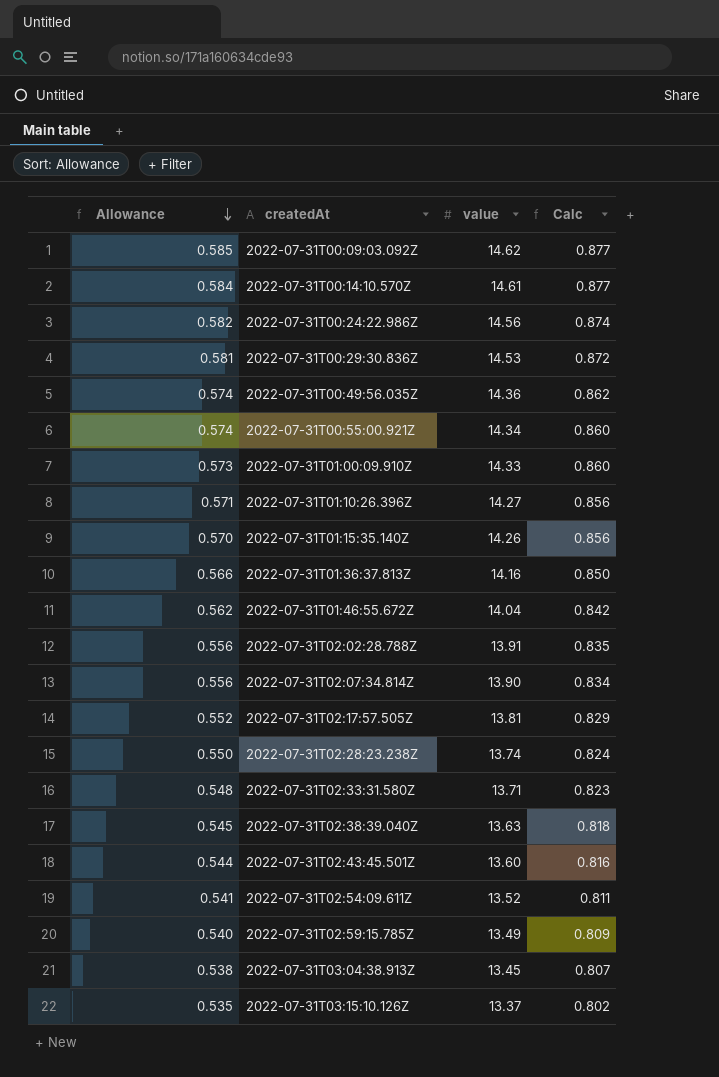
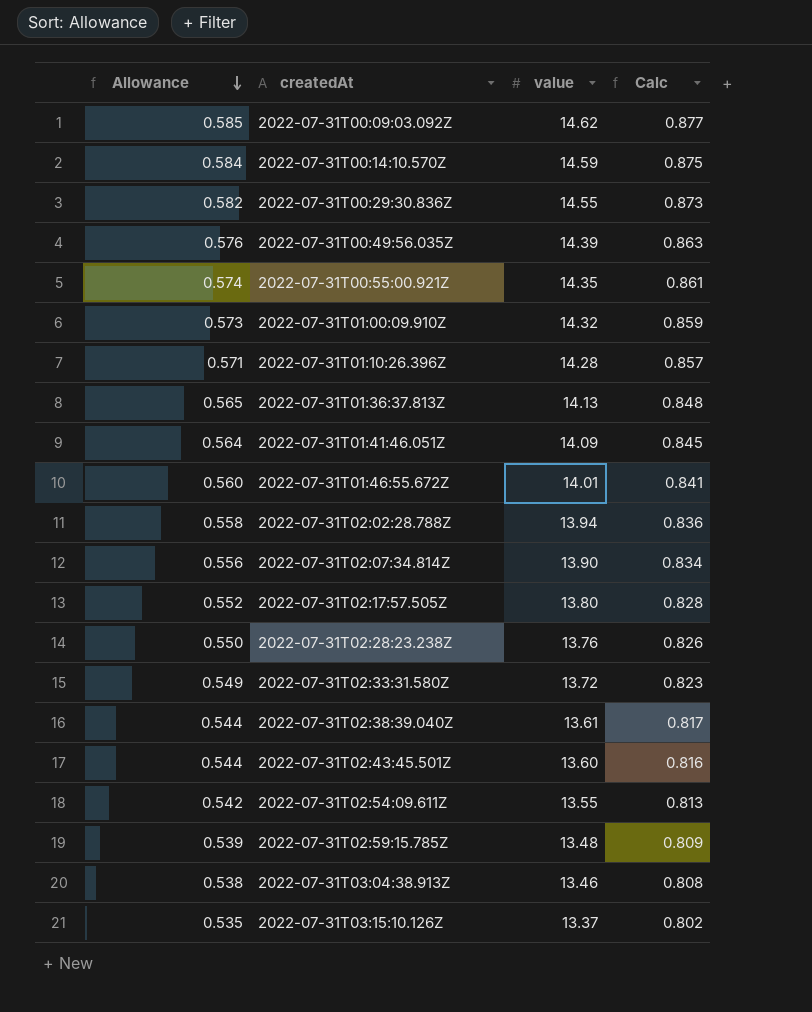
row 2022-07-31T00:24:22.986Z: 0.582 | 14.56 | 0.874 -> none
row 2022-07-31T01:15:35.140Z: 0.570 | 14.26 | 0.856 -> none
2022-07-31T00:14:10.570Z | value: 14.61 -> 14.59
2022-07-31T00:14:10.570Z | Calc: 0.877 -> 0.875
2022-07-31T00:29:30.836Z | Allowance: 0.581 -> 0.582
2022-07-31T00:29:30.836Z | value: 14.53 -> 14.55
2022-07-31T00:29:30.836Z | Calc: 0.872 -> 0.873
2022-07-31T00:49:56.035Z | Allowance: 0.574 -> 0.576
2022-07-31T00:49:56.035Z | value: 14.36 -> 14.39
2022-07-31T00:49:56.035Z | Calc: 0.862 -> 0.863
2022-07-31T00:55:00.921Z | value: 14.34 -> 14.35
2022-07-31T00:55:00.921Z | Calc: 0.860 -> 0.861
2022-07-31T01:00:09.910Z | value: 14.33 -> 14.32
2022-07-31T01:00:09.910Z | Calc: 0.860 -> 0.859
2022-07-31T01:10:26.396Z | value: 14.27 -> 14.28
2022-07-31T01:10:26.396Z | Calc: 0.856 -> 0.857
2022-07-31T01:36:37.813Z | Allowance: 0.566 -> 0.565
2022-07-31T01:36:37.813Z | value: 14.16 -> 14.13
2022-07-31T01:36:37.813Z | Calc: 0.850 -> 0.848
row 2022-07-31T01:41:46.051Z: none -> 0.564 | 14.09 | 0.845
2022-07-31T01:46:55.672Z | Allowance: 0.562 -> 0.560
2022-07-31T01:46:55.672Z | value: 14.04 -> 14.01
2022-07-31T01:46:55.672Z | Calc: 0.842 -> 0.841
2022-07-31T02:02:28.788Z | Allowance: 0.556 -> 0.558
2022-07-31T02:02:28.788Z | value: 13.91 -> 13.94
2022-07-31T02:02:28.788Z | Calc: 0.835 -> 0.836
2022-07-31T02:17:57.505Z | value: 13.81 -> 13.80
2022-07-31T02:17:57.505Z | Calc: 0.829 -> 0.828
2022-07-31T02:28:23.238Z | value: 13.74 -> 13.76
2022-07-31T02:28:23.238Z | Calc: 0.824 -> 0.826
2022-07-31T02:33:31.580Z | Allowance: 0.548 -> 0.549
2022-07-31T02:33:31.580Z | value: 13.71 -> 13.72
2022-07-31T02:38:39.040Z | Allowance: 0.545 -> 0.544
2022-07-31T02:38:39.040Z | value: 13.63 -> 13.61
2022-07-31T02:38:39.040Z | Calc: 0.818 -> 0.817
2022-07-31T02:54:09.611Z | Allowance: 0.541 -> 0.542
2022-07-31T02:54:09.611Z | value: 13.52 -> 13.55
2022-07-31T02:54:09.611Z | Calc: 0.811 -> 0.813
2022-07-31T02:59:15.785Z | Allowance: 0.540 -> 0.539
2022-07-31T02:59:15.785Z | value: 13.49 -> 13.48
2022-07-31T03:04:38.913Z | value: 13.45 -> 13.46
2022-07-31T03:04:38.913Z | Calc: 0.807 -> 0.808

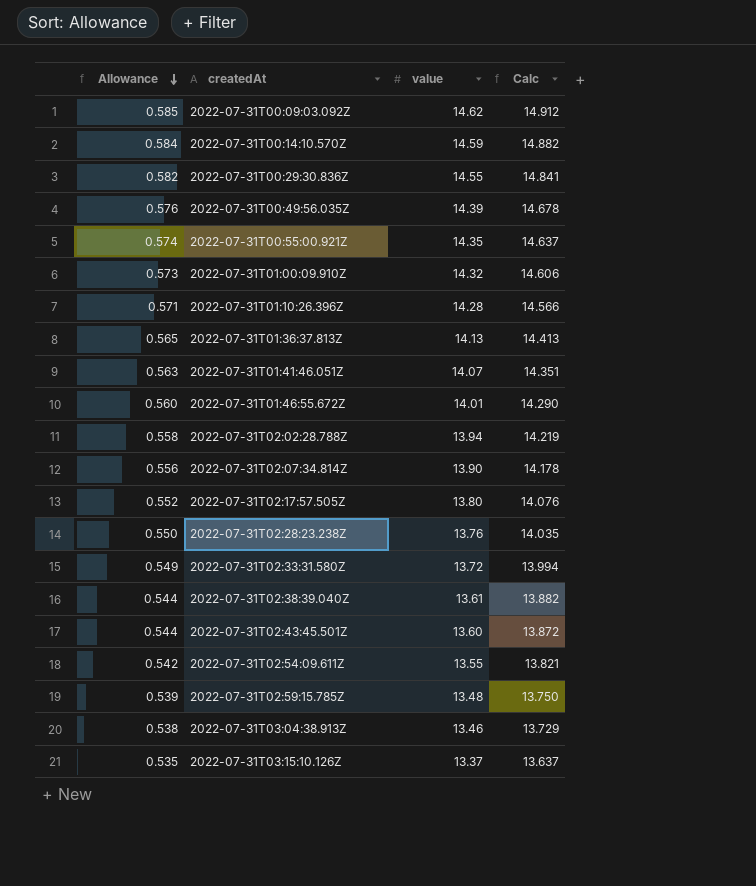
column Calc | formula: [value] * 0.06 -> [value] * 1.02
2022-07-31T01:41:46.051Z | Allowance: 0.564 -> 0.563
2022-07-31T01:41:46.051Z | value: 14.09 -> 14.07

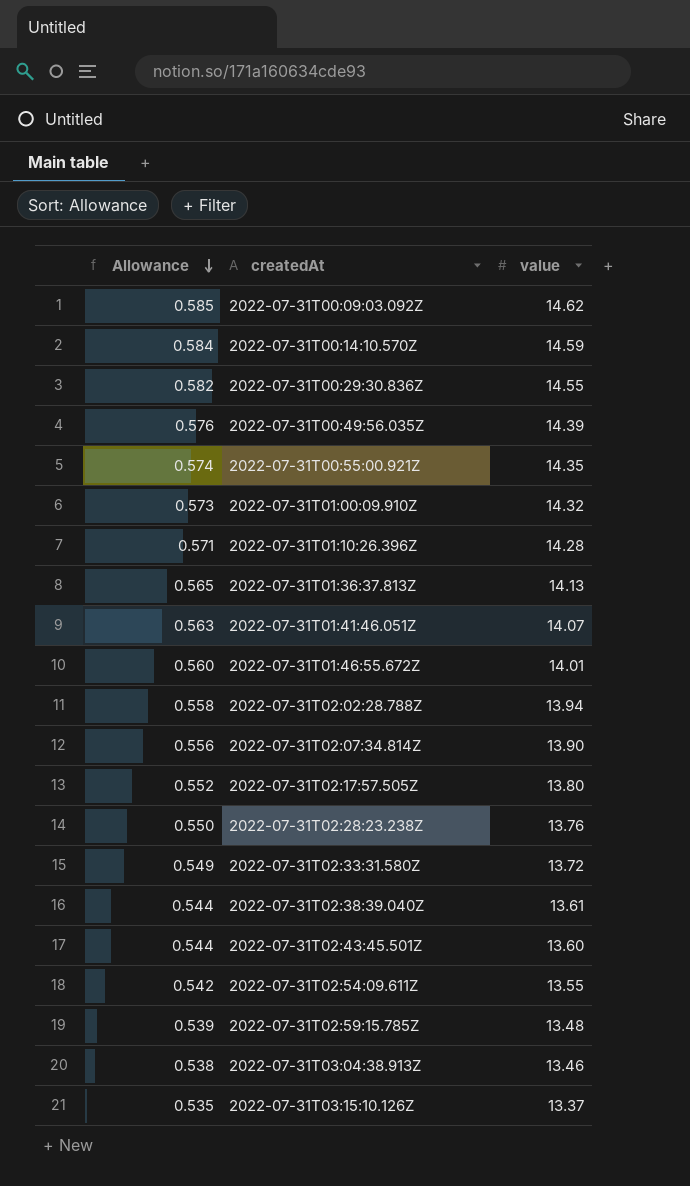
column Calc | formula: [value] * 1.02 -> none

